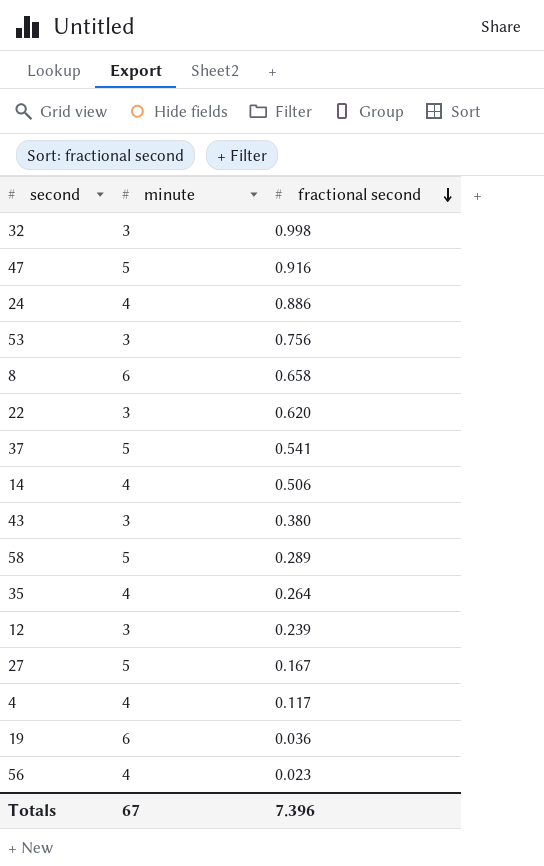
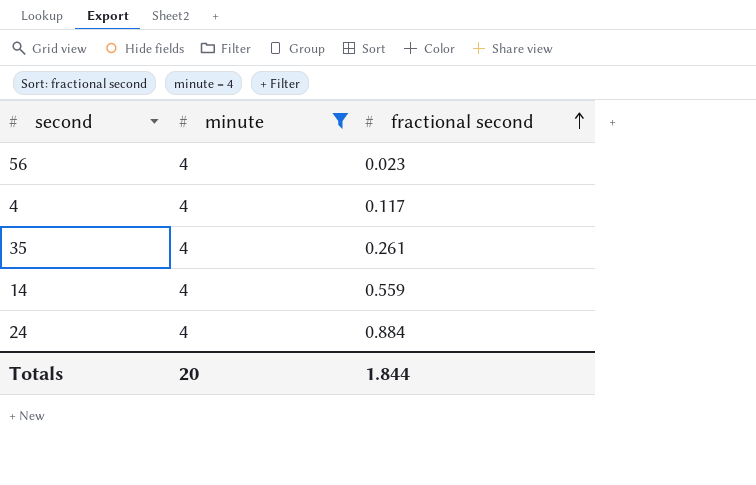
filter: none -> minute = 4
row order: fractional second descending -> fractional second ascending
35 | fractional second: 0.264 -> 0.261
14 | fractional second: 0.506 -> 0.559
24 | fractional second: 0.886 -> 0.884
Totals | minute: 67 -> 20
Totals | fractional second: 7.396 -> 1.844

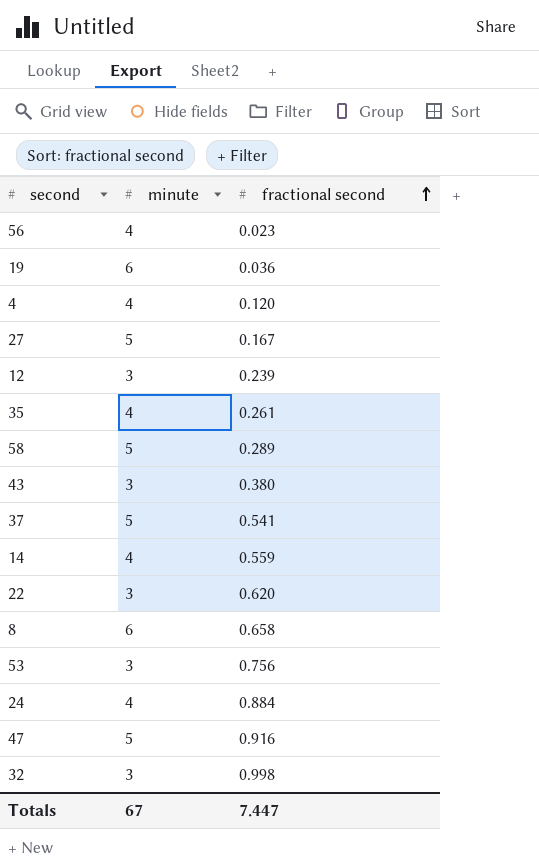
filter: minute = 4 -> none
4 | fractional second: 0.117 -> 0.120
Totals | minute: 20 -> 67
Totals | fractional second: 1.844 -> 7.447

